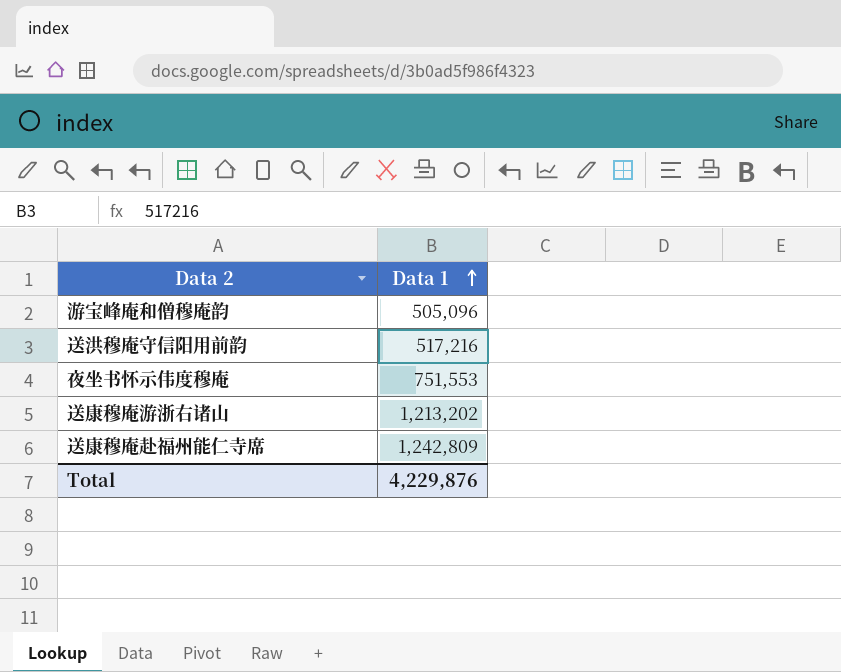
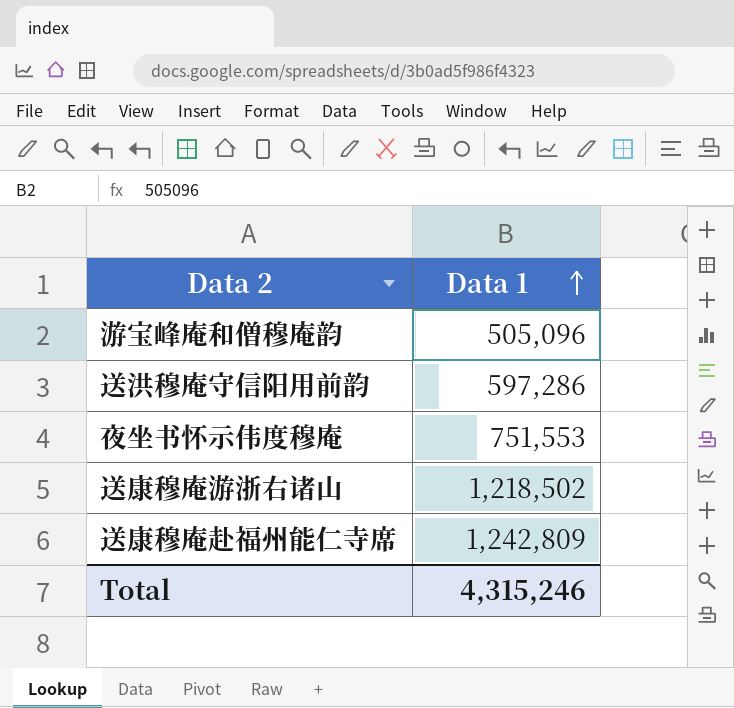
送洪穆庵守信阳用前韵 | Data 1: 517,216 -> 597,286
送康穆庵游浙右诸山 | Data 1: 1,213,202 -> 1,218,502
Total | Data 1: 4,229,876 -> 4,315,246

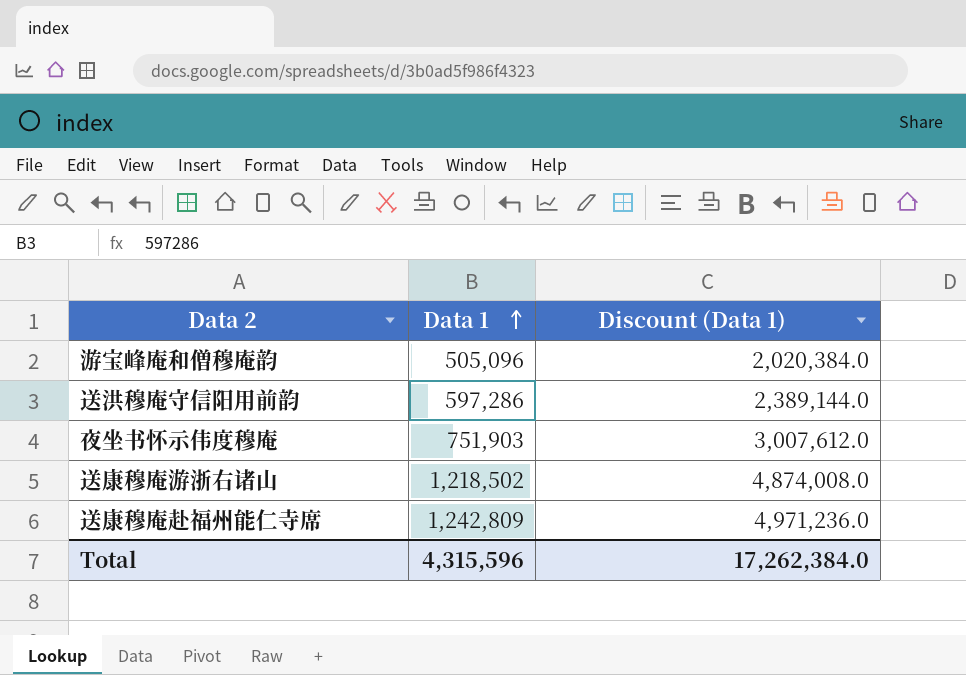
column Discount (Data 1) | formula: none -> [Data 1] * 4
夜坐书怀示伟度穆庵 | Data 1: 751,553 -> 751,903
Total | Data 1: 4,315,246 -> 4,315,596

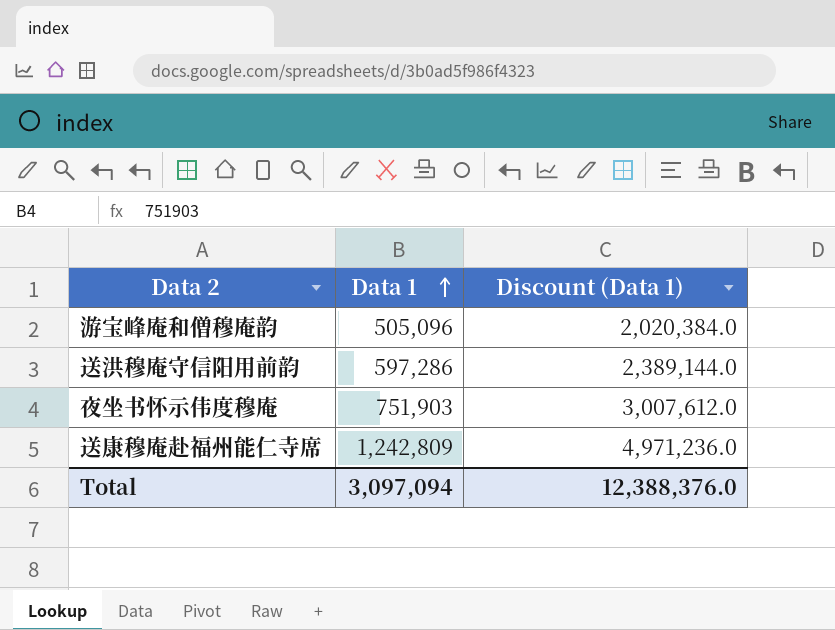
row 送康穆庵游浙右诸山: 1,218,502 | 4,874,008.0 -> none
Total | Data 1: 4,315,596 -> 3,097,094
Total | Discount (Data 1): 17,262,384.0 -> 12,388,376.0

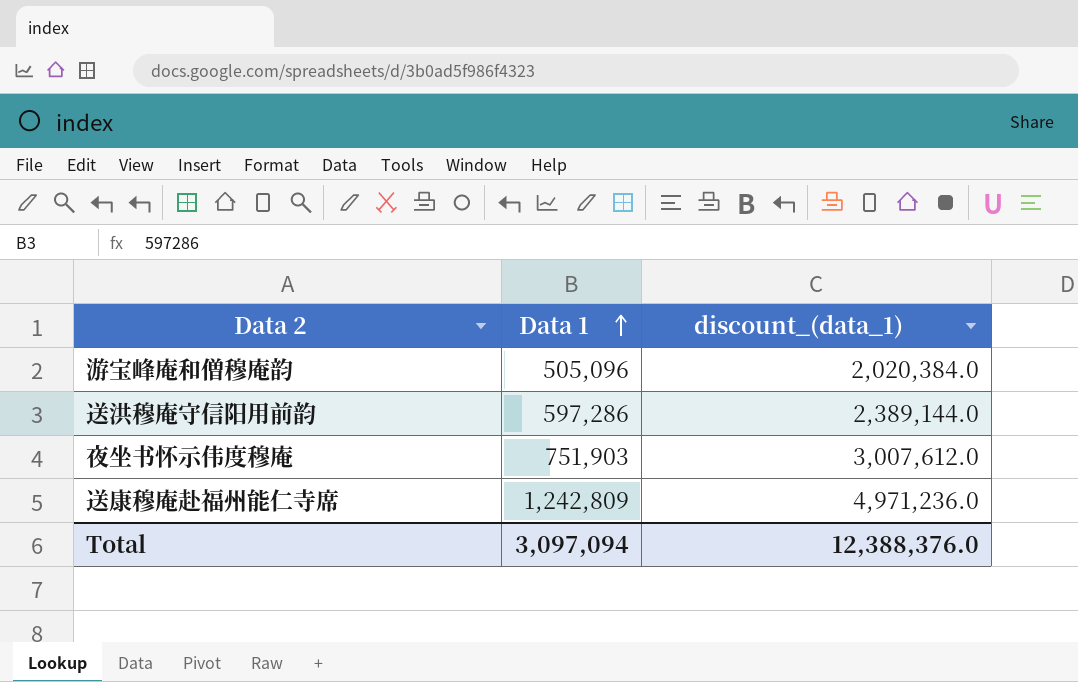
column name: Discount (Data 1) -> discount_(data_1)

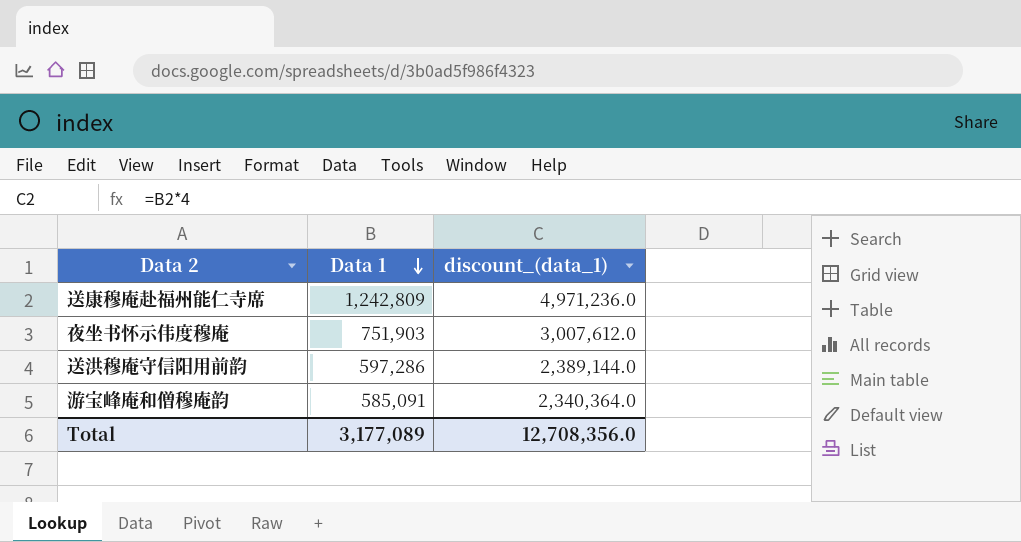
row order: Data 1 ascending -> Data 1 descending
游宝峰庵和僧穆庵韵 | Data 1: 505,096 -> 585,091
游宝峰庵和僧穆庵韵 | discount_(data_1): 2,020,384.0 -> 2,340,364.0
Total | Data 1: 3,097,094 -> 3,177,089
Total | discount_(data_1): 12,388,376.0 -> 12,708,356.0

